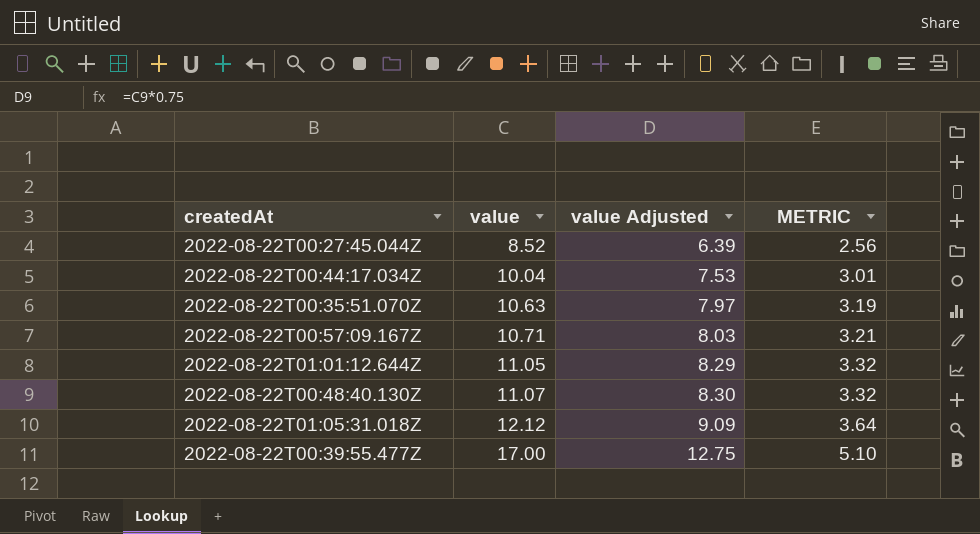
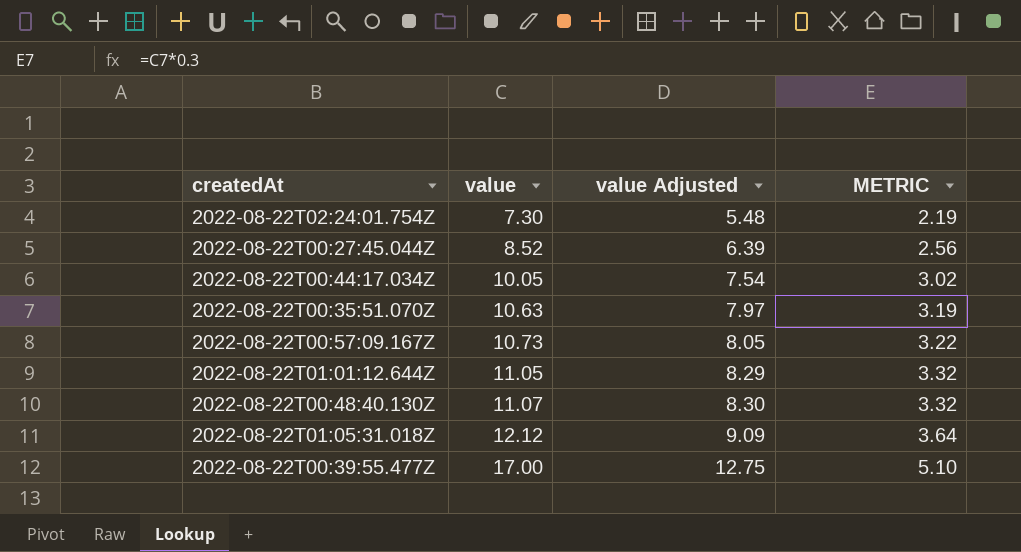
row 2022-08-22T02:24:01.754Z: none -> 7.30 | 5.48 | 2.19
2022-08-22T00:44:17.034Z | value: 10.04 -> 10.05
2022-08-22T00:44:17.034Z | value Adjusted: 7.53 -> 7.54
2022-08-22T00:44:17.034Z | METRIC: 3.01 -> 3.02
2022-08-22T00:57:09.167Z | value: 10.71 -> 10.73
2022-08-22T00:57:09.167Z | value Adjusted: 8.03 -> 8.05
2022-08-22T00:57:09.167Z | METRIC: 3.21 -> 3.22

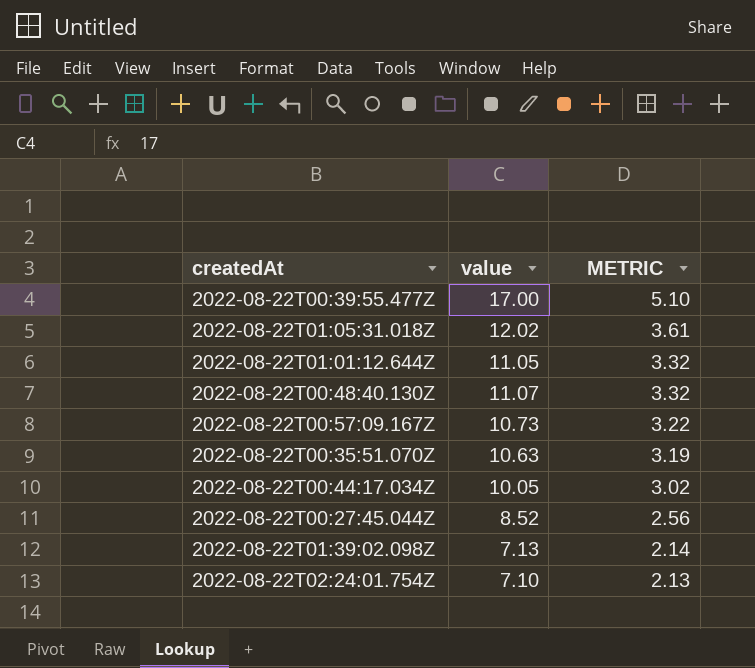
row order: value ascending -> METRIC descending
column value Adjusted | formula: [value] * 0.75 -> none
2022-08-22T01:05:31.018Z | value: 12.12 -> 12.02
2022-08-22T01:05:31.018Z | METRIC: 3.64 -> 3.61
row 2022-08-22T01:39:02.098Z: none -> 7.13 | 2.14
2022-08-22T02:24:01.754Z | value: 7.30 -> 7.10
2022-08-22T02:24:01.754Z | METRIC: 2.19 -> 2.13

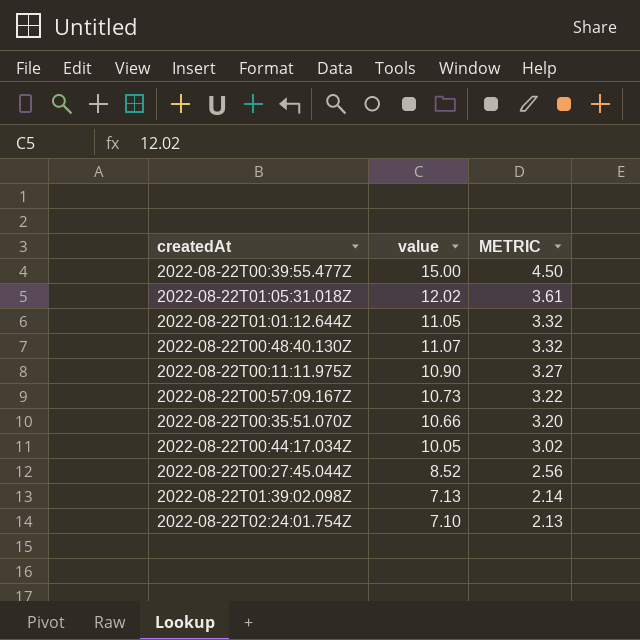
2022-08-22T00:39:55.477Z | value: 17.00 -> 15.00
2022-08-22T00:39:55.477Z | METRIC: 5.10 -> 4.50
row 2022-08-22T00:11:11.975Z: none -> 10.90 | 3.27
2022-08-22T00:35:51.070Z | value: 10.63 -> 10.66
2022-08-22T00:35:51.070Z | METRIC: 3.19 -> 3.20

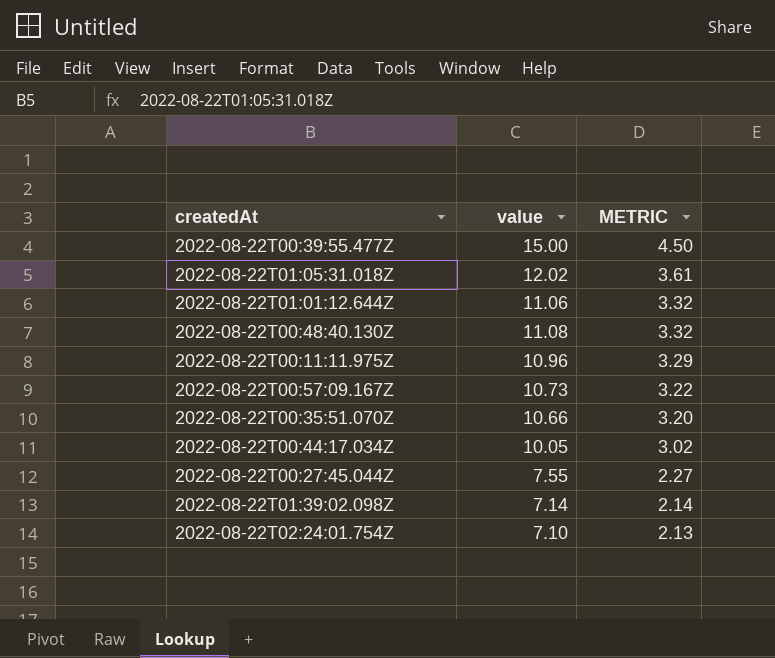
2022-08-22T01:01:12.644Z | value: 11.05 -> 11.06
2022-08-22T00:48:40.130Z | value: 11.07 -> 11.08
2022-08-22T00:11:11.975Z | value: 10.90 -> 10.96
2022-08-22T00:11:11.975Z | METRIC: 3.27 -> 3.29
2022-08-22T00:27:45.044Z | value: 8.52 -> 7.55
2022-08-22T00:27:45.044Z | METRIC: 2.56 -> 2.27
2022-08-22T01:39:02.098Z | value: 7.13 -> 7.14

